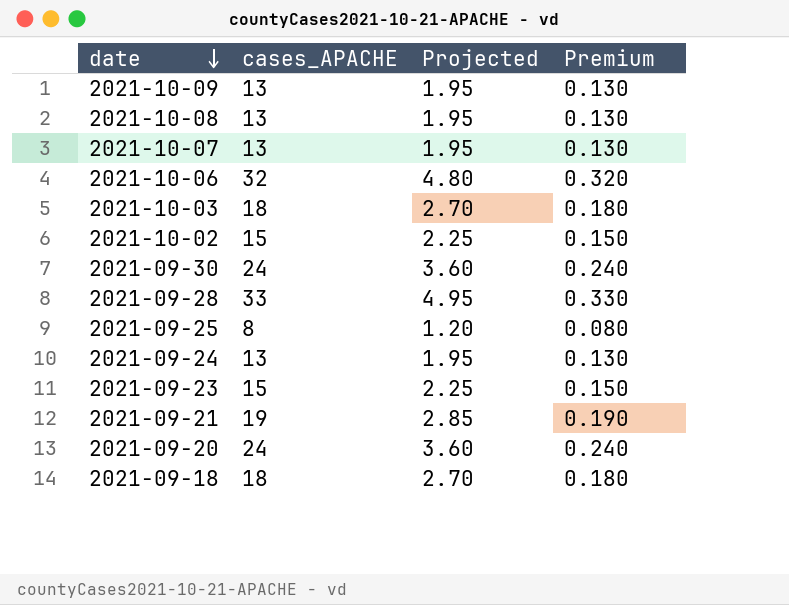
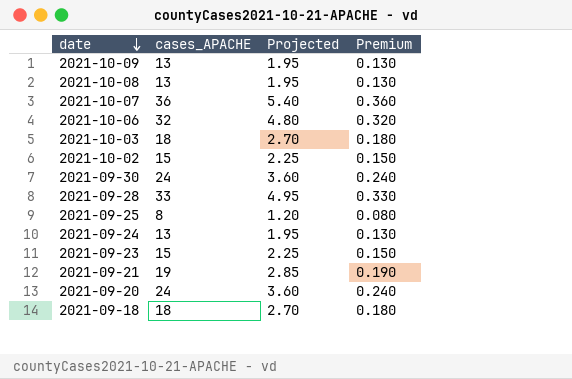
2021-10-07 | cases_APACHE: 13 -> 36
2021-10-07 | Projected: 1.95 -> 5.40
2021-10-07 | Premium: 0.130 -> 0.360

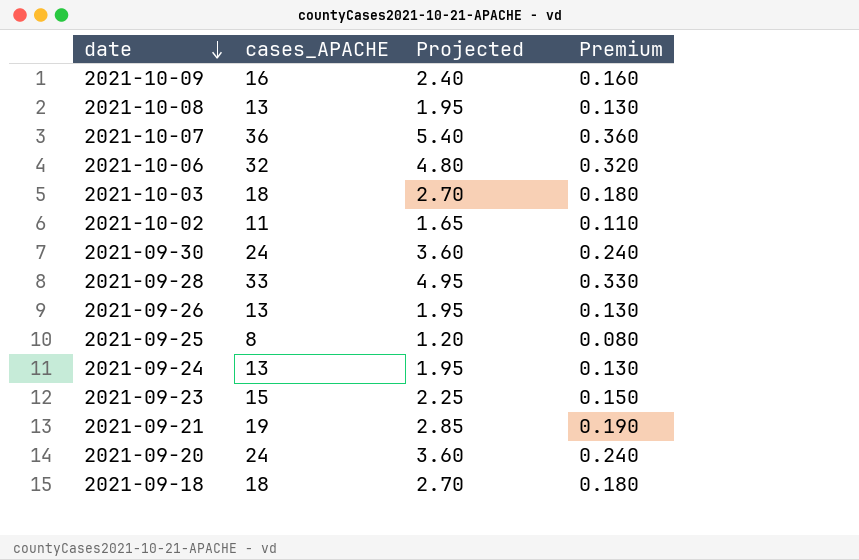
2021-10-09 | cases_APACHE: 13 -> 16
2021-10-09 | Projected: 1.95 -> 2.40
2021-10-09 | Premium: 0.130 -> 0.160
2021-10-02 | cases_APACHE: 15 -> 11
2021-10-02 | Projected: 2.25 -> 1.65
2021-10-02 | Premium: 0.150 -> 0.110
row 2021-09-26: none -> 13 | 1.95 | 0.130

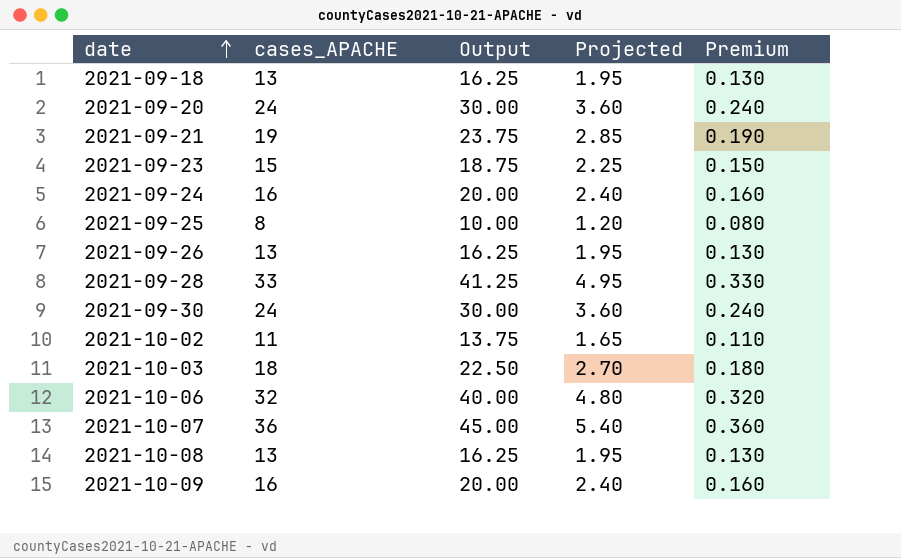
row order: date descending -> date ascending
column Output | formula: none -> [cases_APACHE] * 1.25
2021-09-18 | cases_APACHE: 18 -> 13
2021-09-18 | Projected: 2.70 -> 1.95
2021-09-18 | Premium: 0.180 -> 0.130
2021-09-24 | cases_APACHE: 13 -> 16
2021-09-24 | Projected: 1.95 -> 2.40
2021-09-24 | Premium: 0.130 -> 0.160

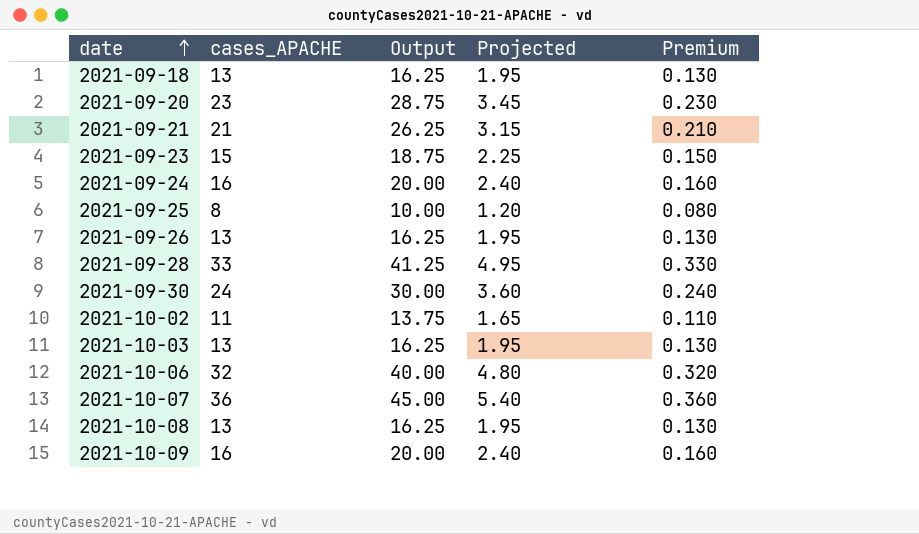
2021-09-20 | cases_APACHE: 24 -> 23
2021-09-20 | Output: 30.00 -> 28.75
2021-09-20 | Projected: 3.60 -> 3.45
2021-09-20 | Premium: 0.240 -> 0.230
2021-09-21 | cases_APACHE: 19 -> 21
2021-09-21 | Output: 23.75 -> 26.25
2021-09-21 | Projected: 2.85 -> 3.15
2021-09-21 | Premium: 0.190 -> 0.210
2021-10-03 | cases_APACHE: 18 -> 13
2021-10-03 | Output: 22.50 -> 16.25
2021-10-03 | Projected: 2.70 -> 1.95
2021-10-03 | Premium: 0.180 -> 0.130

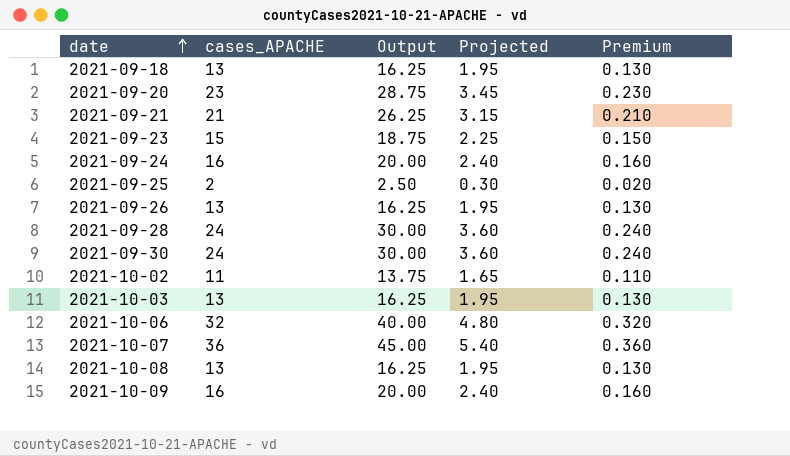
2021-09-25 | cases_APACHE: 8 -> 2
2021-09-25 | Output: 10.00 -> 2.50
2021-09-25 | Projected: 1.20 -> 0.30
2021-09-25 | Premium: 0.080 -> 0.020
2021-09-28 | cases_APACHE: 33 -> 24
2021-09-28 | Output: 41.25 -> 30.00
2021-09-28 | Projected: 4.95 -> 3.60
2021-09-28 | Premium: 0.330 -> 0.240

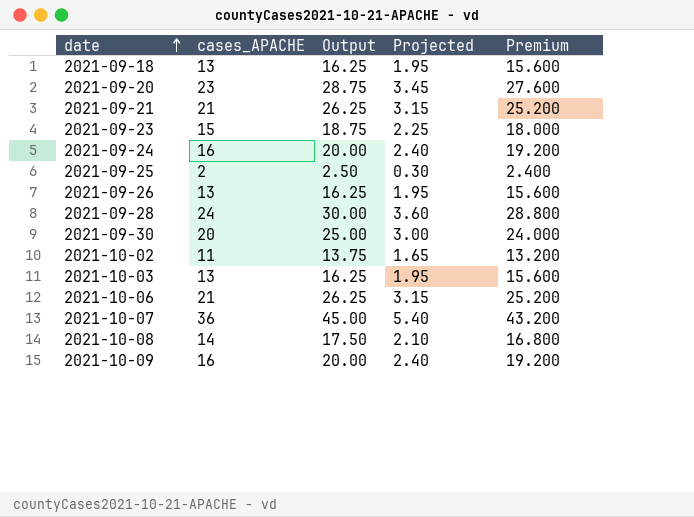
column Premium | formula: [cases_APACHE] * 0.01 -> [cases_APACHE] * 1.2
2021-09-30 | cases_APACHE: 24 -> 20
2021-09-30 | Output: 30.00 -> 25.00
2021-09-30 | Projected: 3.60 -> 3.00
2021-10-06 | cases_APACHE: 32 -> 21
2021-10-06 | Output: 40.00 -> 26.25
2021-10-06 | Projected: 4.80 -> 3.15
2021-10-08 | cases_APACHE: 13 -> 14
2021-10-08 | Output: 16.25 -> 17.50
2021-10-08 | Projected: 1.95 -> 2.10

